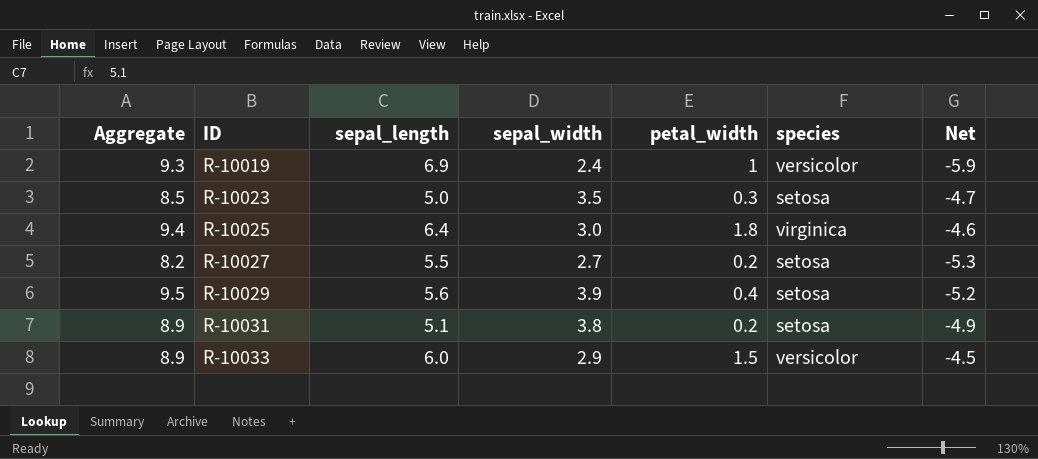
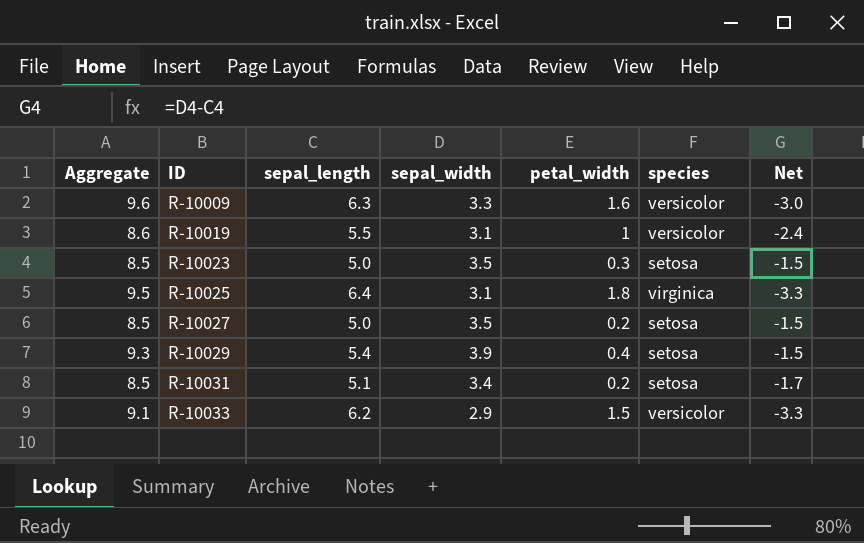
column Net | formula: [petal_width] - [sepal_length] -> [sepal_width] - [sepal_length]
row R-10009: none -> 9.6 | 6.3 | 3.3 | 1.6 | versicolor | -3.0
R-10019 | Aggregate: 9.3 -> 8.6
R-10019 | sepal_length: 6.9 -> 5.5
R-10019 | sepal_width: 2.4 -> 3.1
R-10025 | Aggregate: 9.4 -> 9.5
R-10025 | sepal_width: 3.0 -> 3.1
R-10027 | Aggregate: 8.2 -> 8.5
R-10027 | sepal_length: 5.5 -> 5.0
R-10027 | sepal_width: 2.7 -> 3.5
R-10029 | Aggregate: 9.5 -> 9.3
R-10029 | sepal_length: 5.6 -> 5.4
R-10031 | Aggregate: 8.9 -> 8.5
R-10031 | sepal_width: 3.8 -> 3.4
R-10033 | Aggregate: 8.9 -> 9.1
R-10033 | sepal_length: 6.0 -> 6.2

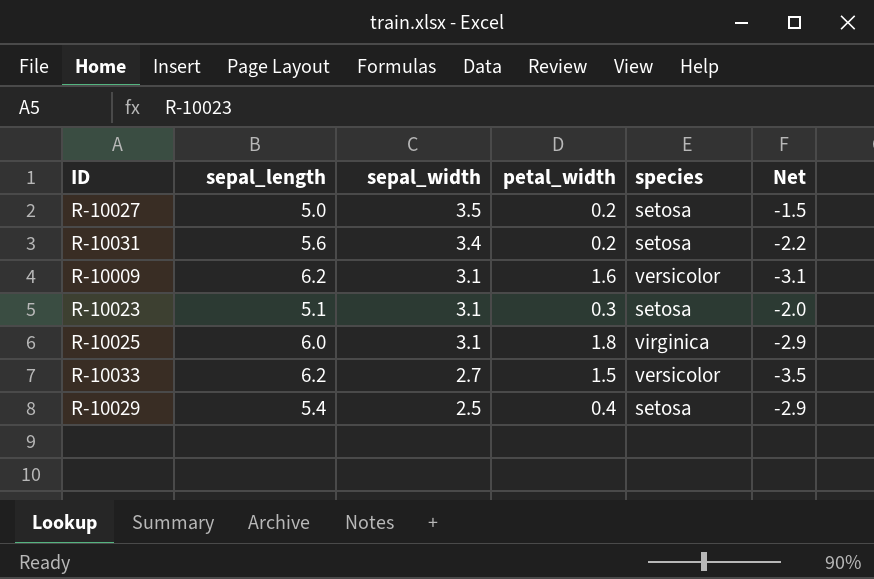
row order: ID ascending -> sepal_width descending
column Aggregate | formula: [sepal_length] + [sepal_width] -> none
row R-10019: 8.6 | 5.5 | 3.1 | 1 | versicolor | -2.4 -> none
R-10031 | sepal_length: 5.1 -> 5.6
R-10031 | Net: -1.7 -> -2.2
R-10009 | sepal_length: 6.3 -> 6.2
R-10009 | sepal_width: 3.3 -> 3.1
R-10009 | Net: -3.0 -> -3.1
R-10023 | sepal_length: 5.0 -> 5.1
R-10023 | sepal_width: 3.5 -> 3.1
R-10023 | Net: -1.5 -> -2.0
R-10025 | sepal_length: 6.4 -> 6.0
R-10025 | Net: -3.3 -> -2.9
R-10033 | sepal_width: 2.9 -> 2.7
R-10033 | Net: -3.3 -> -3.5
R-10029 | sepal_width: 3.9 -> 2.5
R-10029 | Net: -1.5 -> -2.9

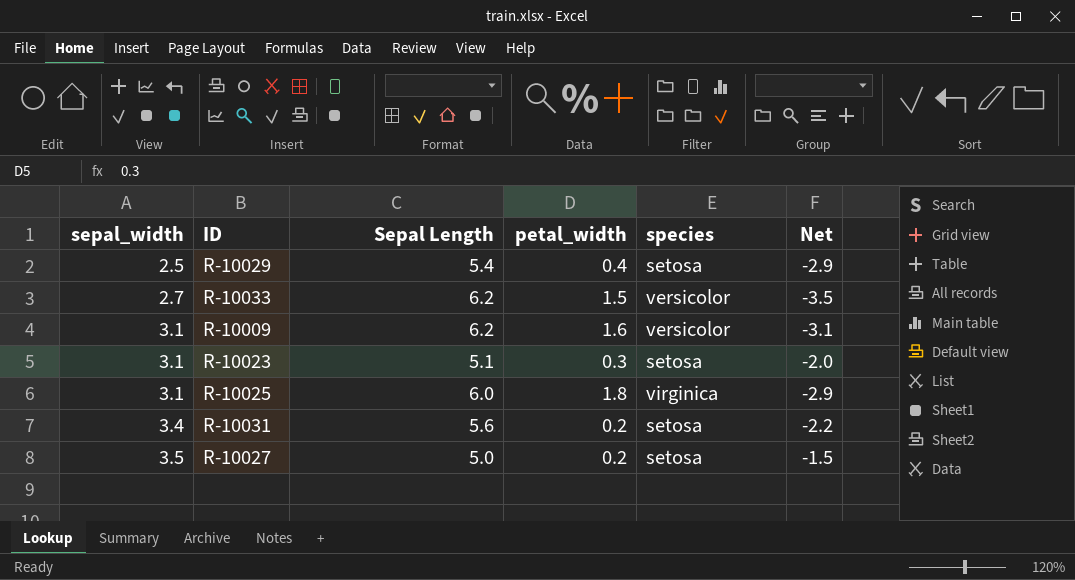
row order: sepal_width descending -> sepal_width ascending
column sepal_width | position: 3 -> 1
column name: sepal_length -> Sepal Length

